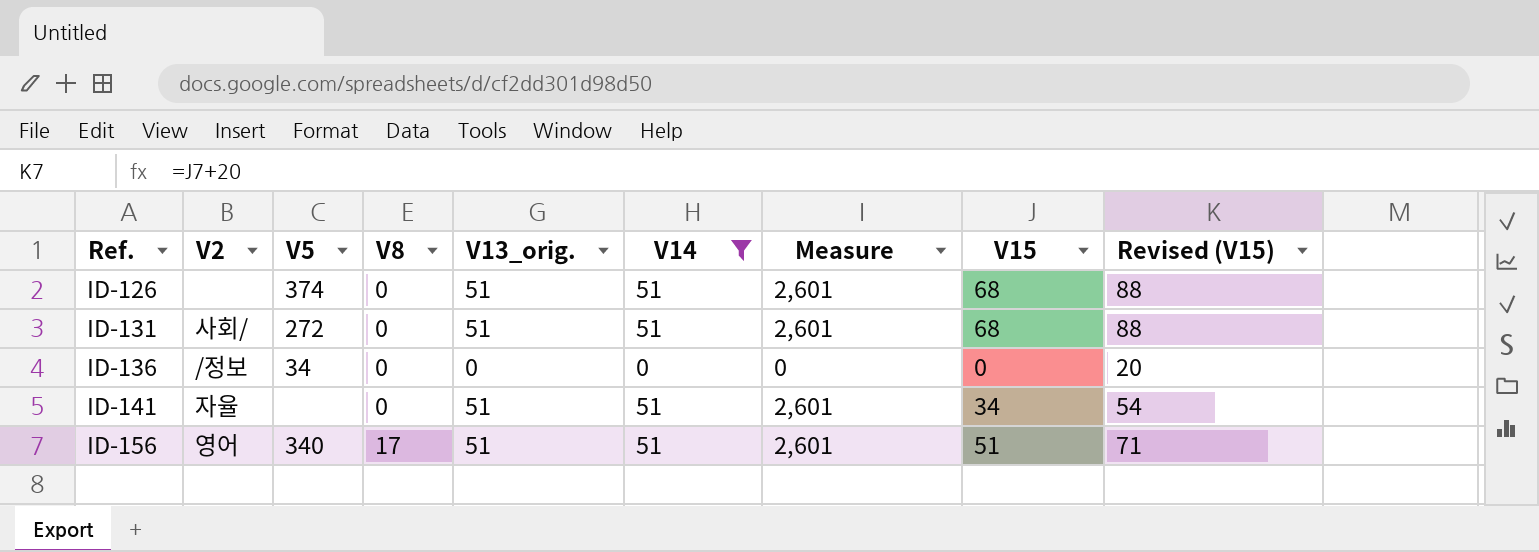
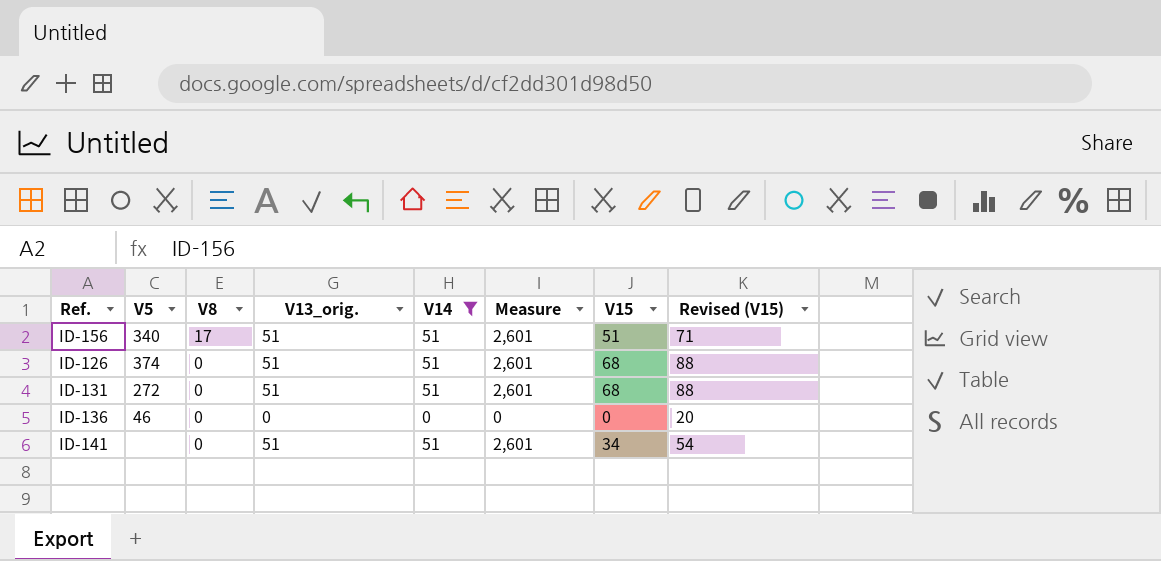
row order: Ref. ascending -> V8 descending
column V2 | position: 2 -> none
ID-136 | V5: 34 -> 46

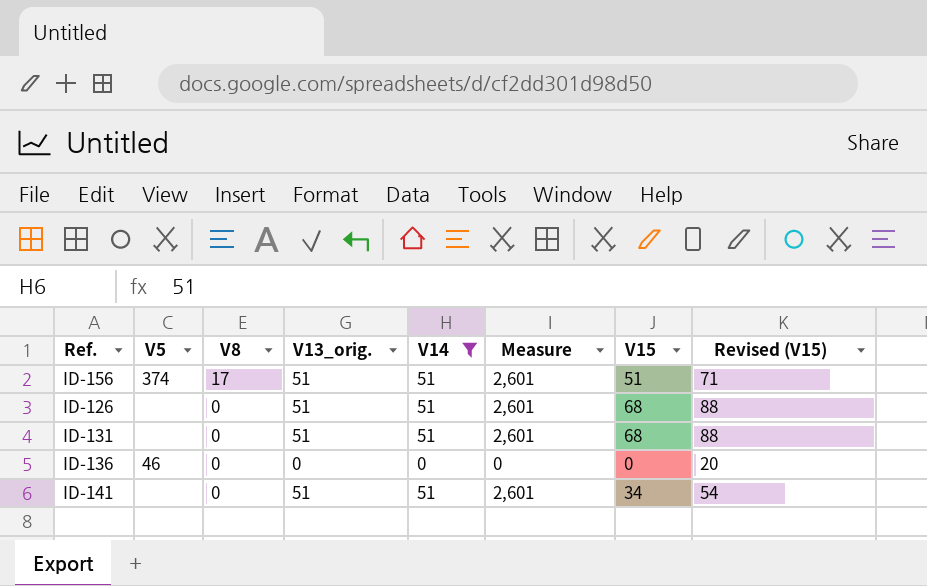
ID-156 | V5: 340 -> 374
ID-126 | V5: 374 -> none
ID-131 | V5: 272 -> none

